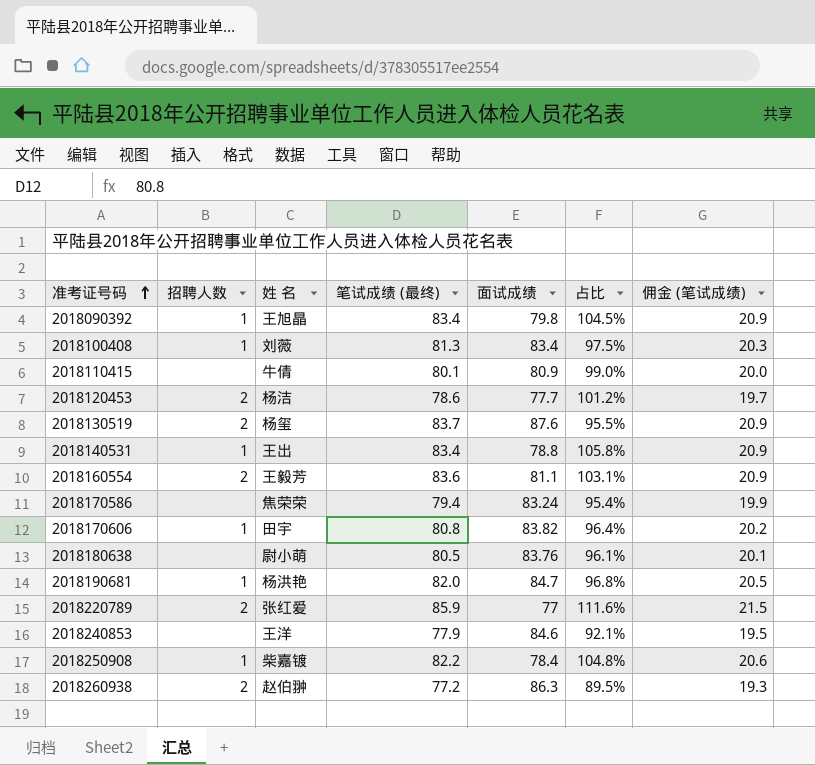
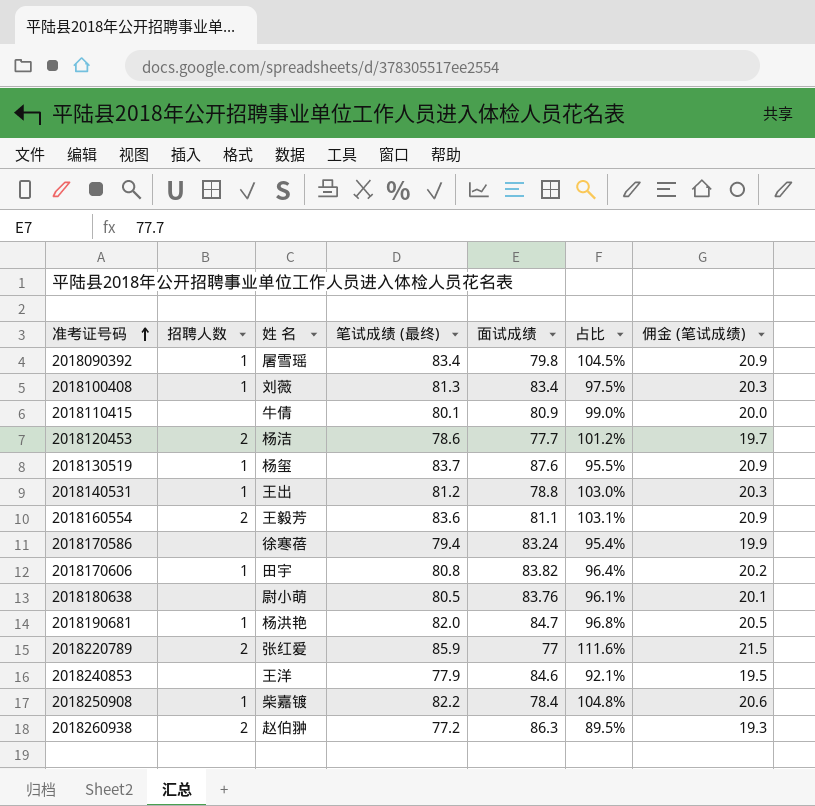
2018090392 | 姓 名: 王旭晶 -> 屠雪瑶
2018130519 | 招聘人数: 2 -> 1
2018140531 | 笔试成绩 (最终): 83.4 -> 81.2
2018140531 | 占比: 105.8% -> 103.0%
2018140531 | 佣金 (笔试成绩): 20.9 -> 20.3
2018170586 | 姓 名: 焦荣荣 -> 徐寒蓓

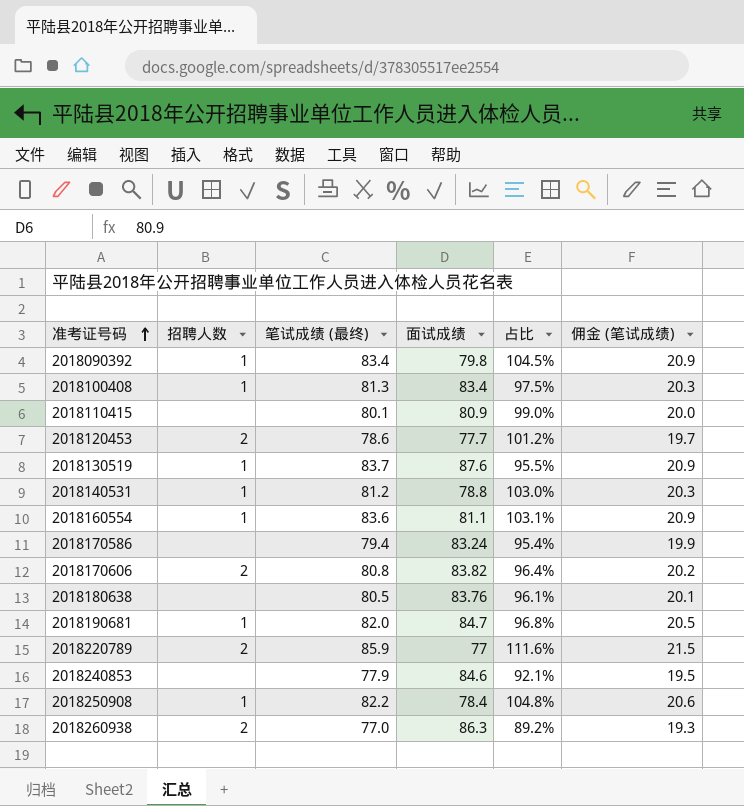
column 姓 名 | position: 3 -> none
2018160554 | 招聘人数: 2 -> 1
2018170606 | 招聘人数: 1 -> 2
2018260938 | 笔试成绩 (最终): 77.2 -> 77.0
2018260938 | 占比: 89.5% -> 89.2%

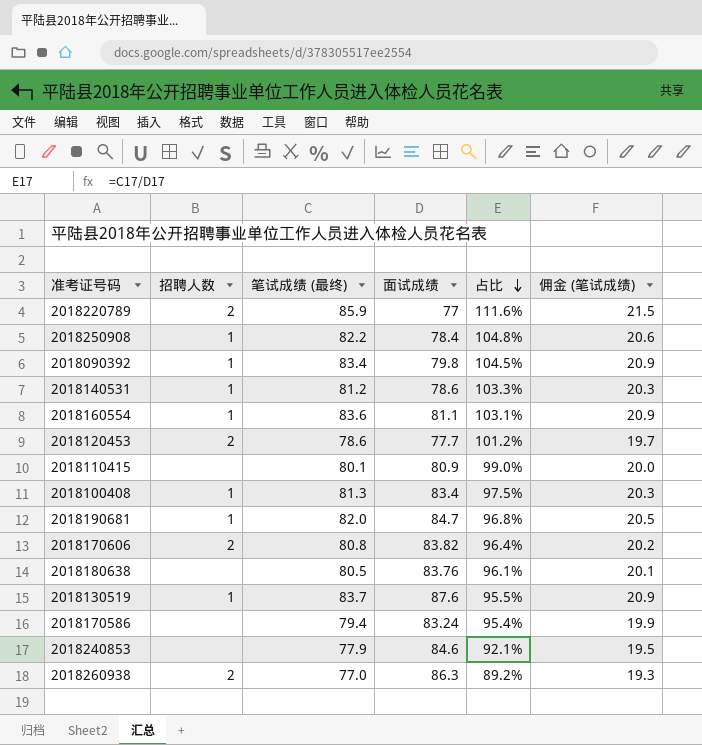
row order: 准考证号码 ascending -> 占比 descending
2018140531 | 面试成绩: 78.8 -> 78.6
2018140531 | 占比: 103.0% -> 103.3%

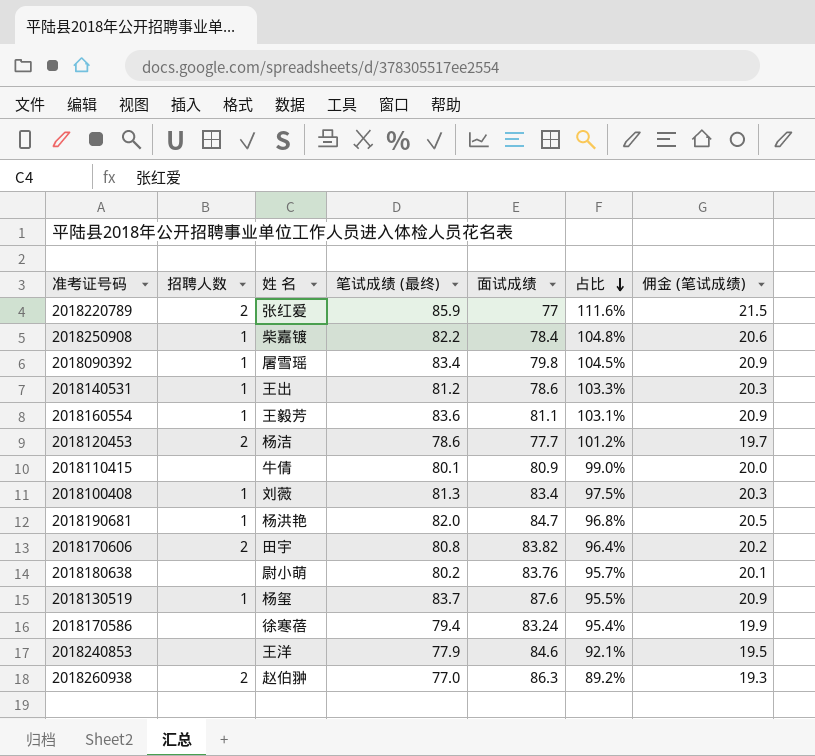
column 姓 名 | position: none -> 3
2018180638 | 笔试成绩 (最终): 80.5 -> 80.2
2018180638 | 占比: 96.1% -> 95.7%

